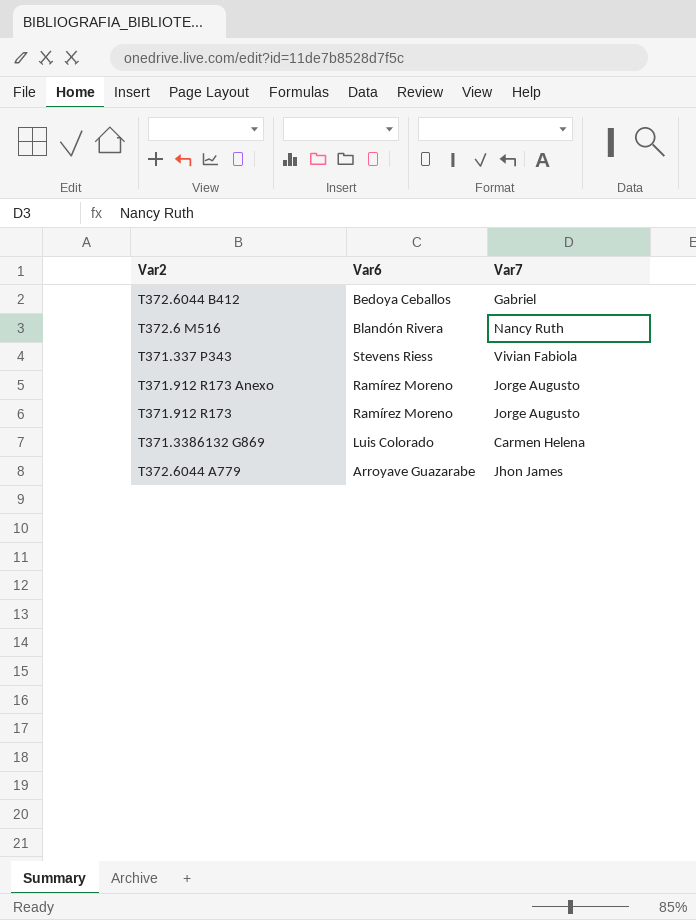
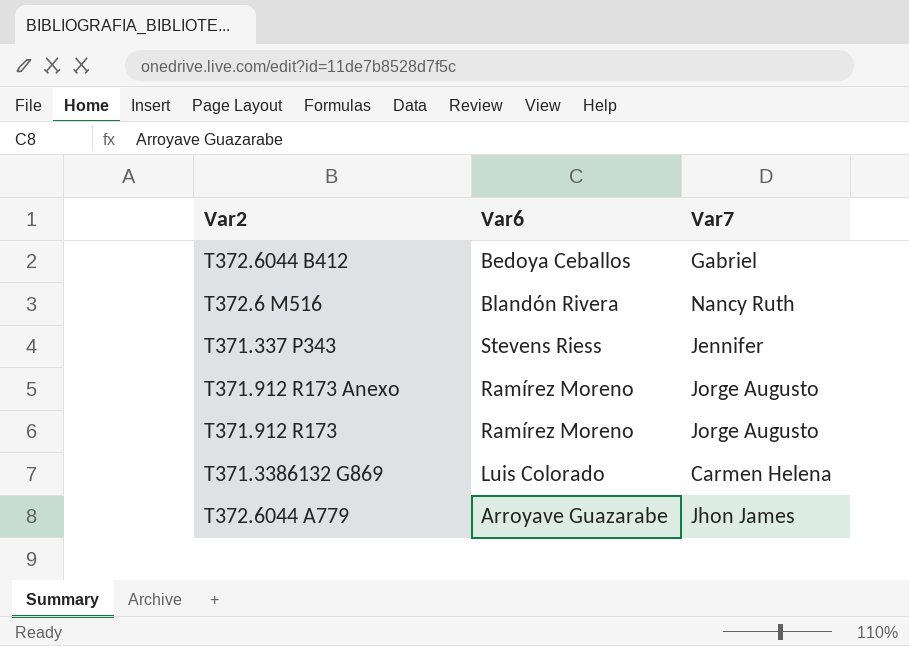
T371.337 P343 | Var7: Vivian Fabiola -> Jennifer

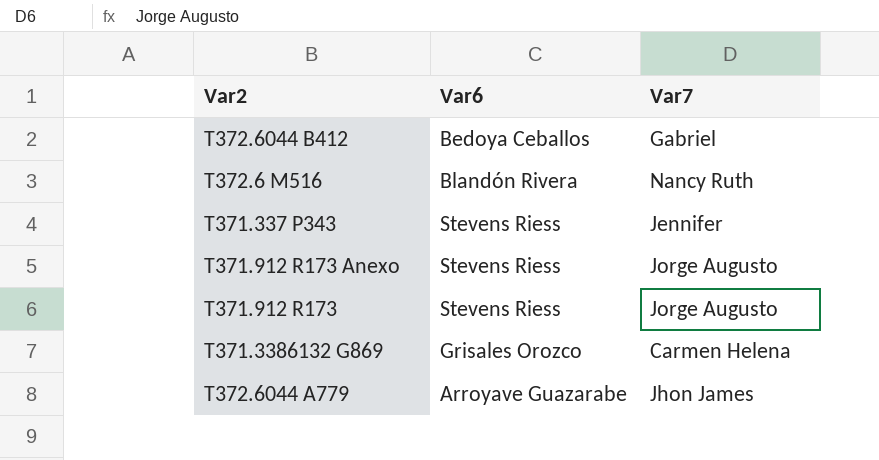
T371.912 R173 Anexo | Var6: Ramírez Moreno -> Stevens Riess
T371.912 R173 | Var6: Ramírez Moreno -> Stevens Riess
T371.3386132 G869 | Var6: Luis Colorado -> Grisales Orozco

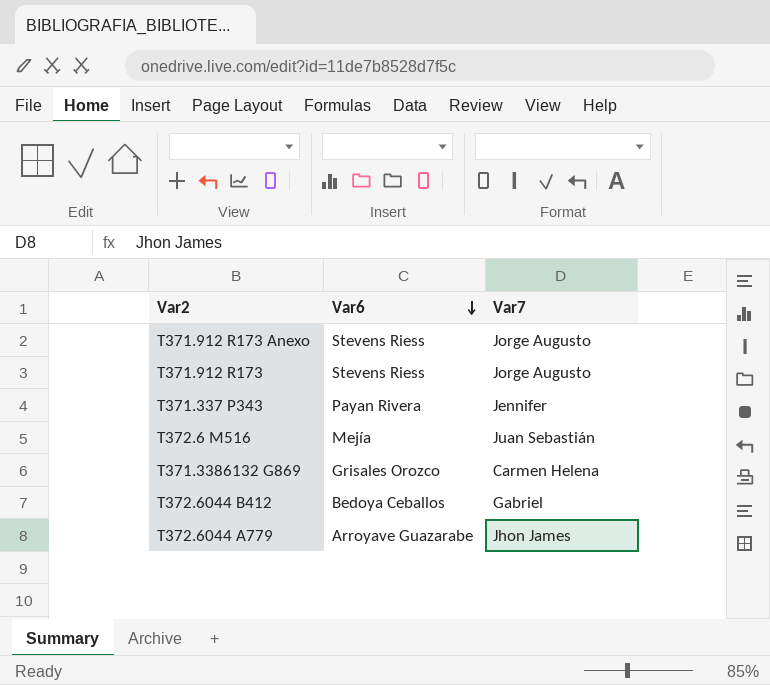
row order: none -> Var6 descending
T371.337 P343 | Var6: Stevens Riess -> Payan Rivera
T372.6 M516 | Var6: Blandón Rivera -> Mejía
T372.6 M516 | Var7: Nancy Ruth -> Juan Sebastián

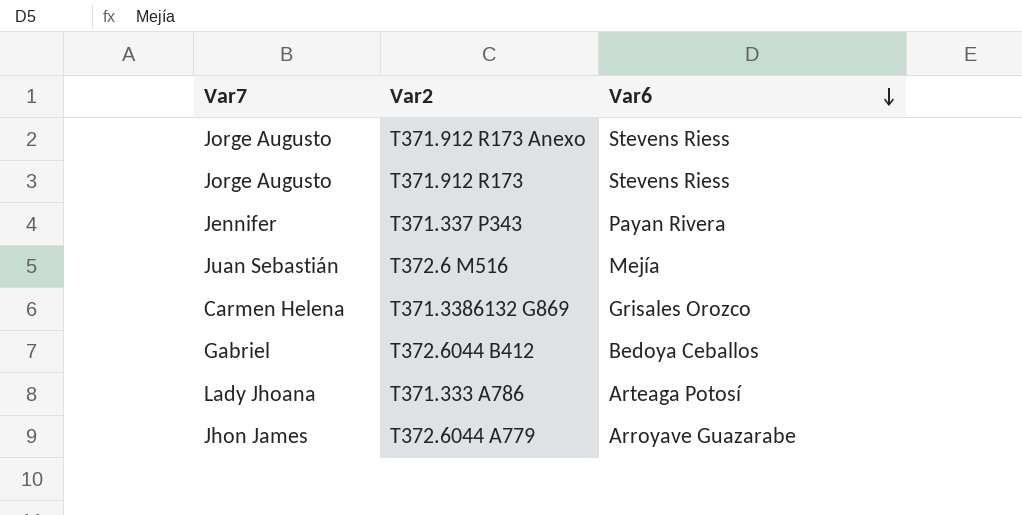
column Var7 | position: 3 -> 1
row T371.333 A786: none -> Lady Jhoana | Arteaga Potosí

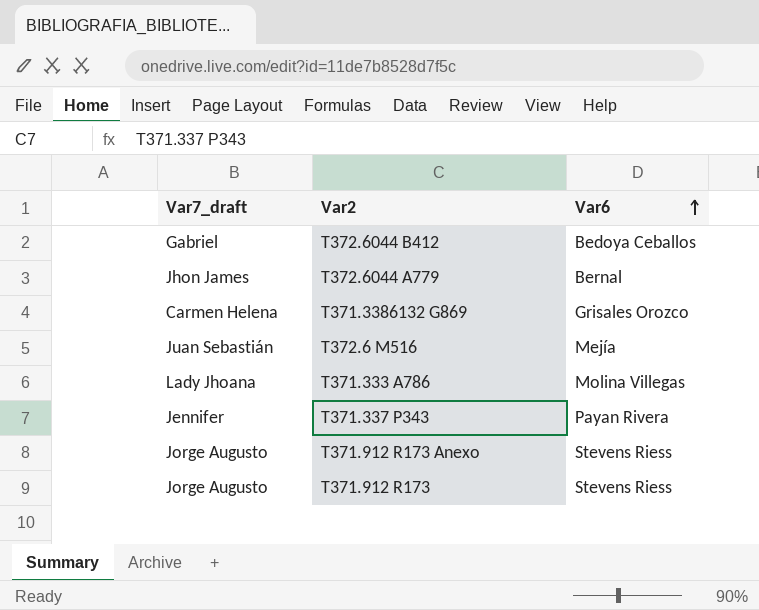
row order: Var6 descending -> Var6 ascending
column name: Var7 -> Var7_draft
T372.6044 A779 | Var6: Arroyave Guazarabe -> Bernal
T371.333 A786 | Var6: Arteaga Potosí -> Molina Villegas

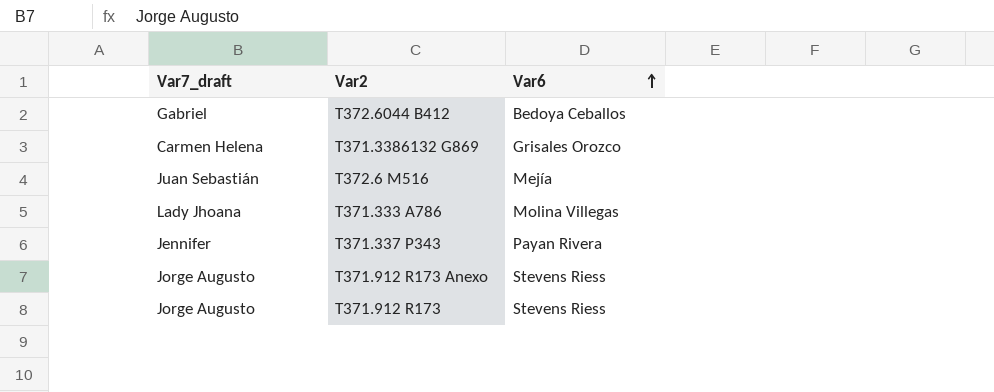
row T372.6044 A779: Jhon James | Bernal -> none

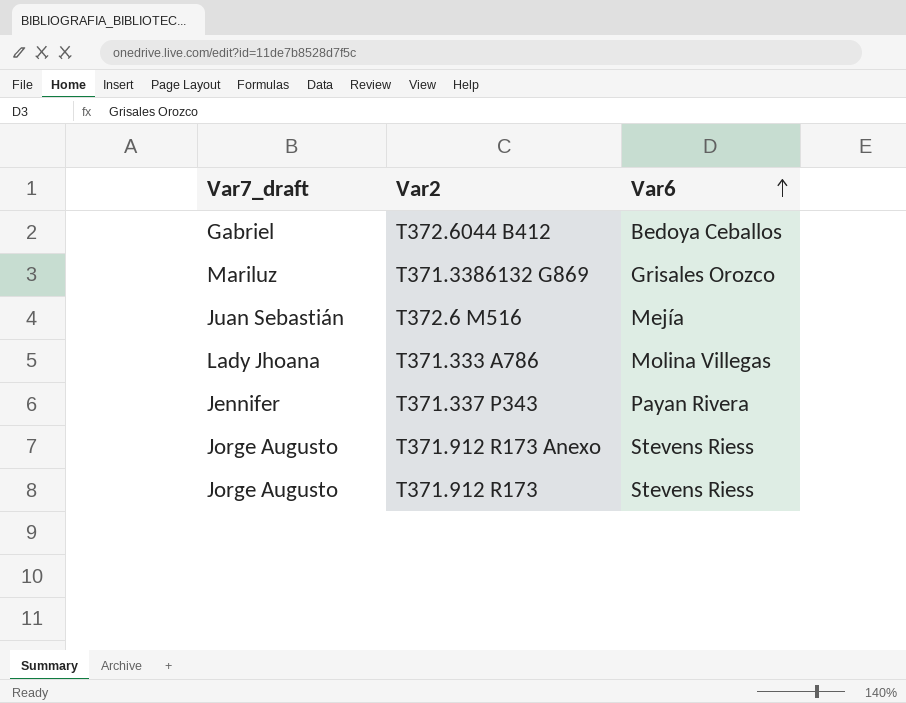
T371.3386132 G869 | Var7_draft: Carmen Helena -> Mariluz

